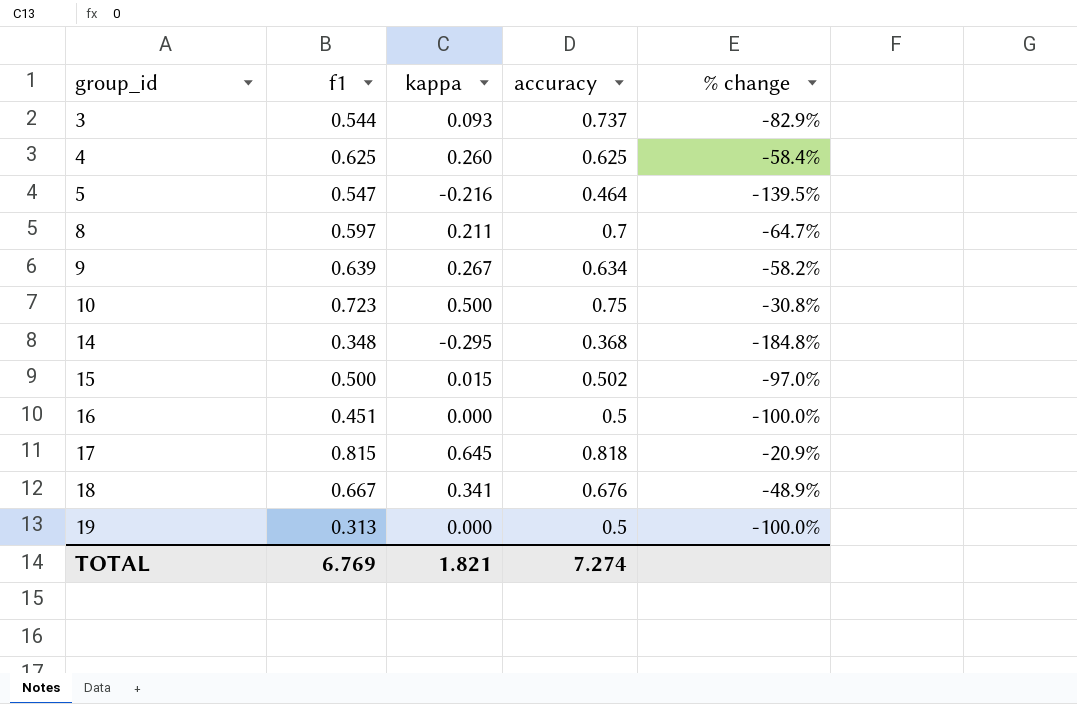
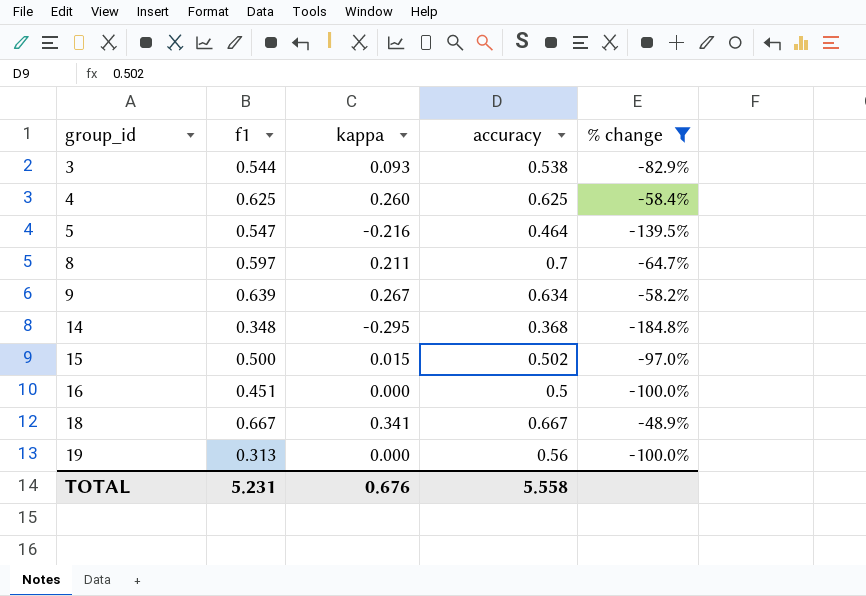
filter: none -> % change <= -48.9%
3 | accuracy: 0.737 -> 0.538
18 | accuracy: 0.676 -> 0.667
19 | accuracy: 0.5 -> 0.56
TOTAL | f1: 6.769 -> 5.231
TOTAL | kappa: 1.821 -> 0.676
TOTAL | accuracy: 7.274 -> 5.558

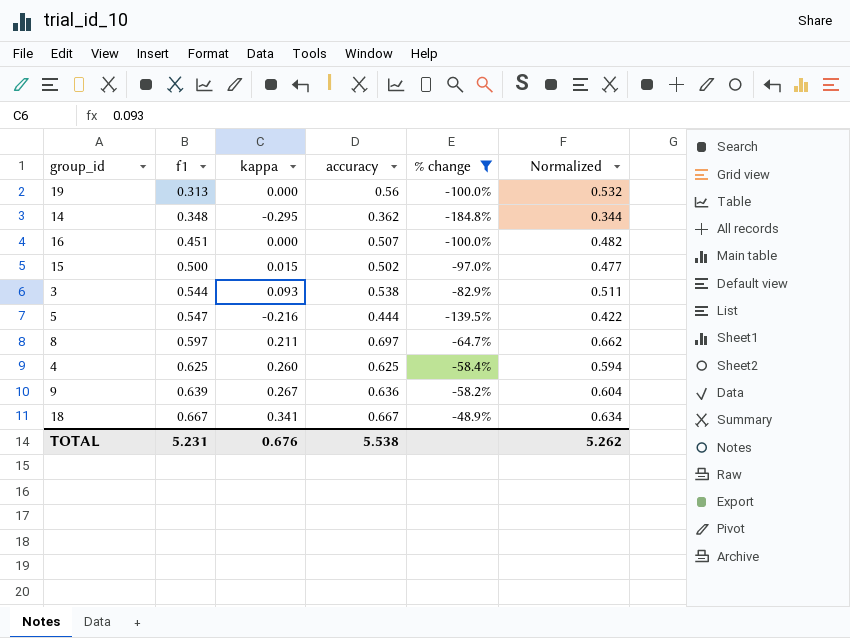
row order: group_id ascending -> f1 ascending
column Normalized | formula: none -> [accuracy] * 0.95
14 | accuracy: 0.368 -> 0.362
16 | accuracy: 0.5 -> 0.507
5 | accuracy: 0.464 -> 0.444
8 | accuracy: 0.7 -> 0.697
9 | accuracy: 0.634 -> 0.636
TOTAL | accuracy: 5.558 -> 5.538

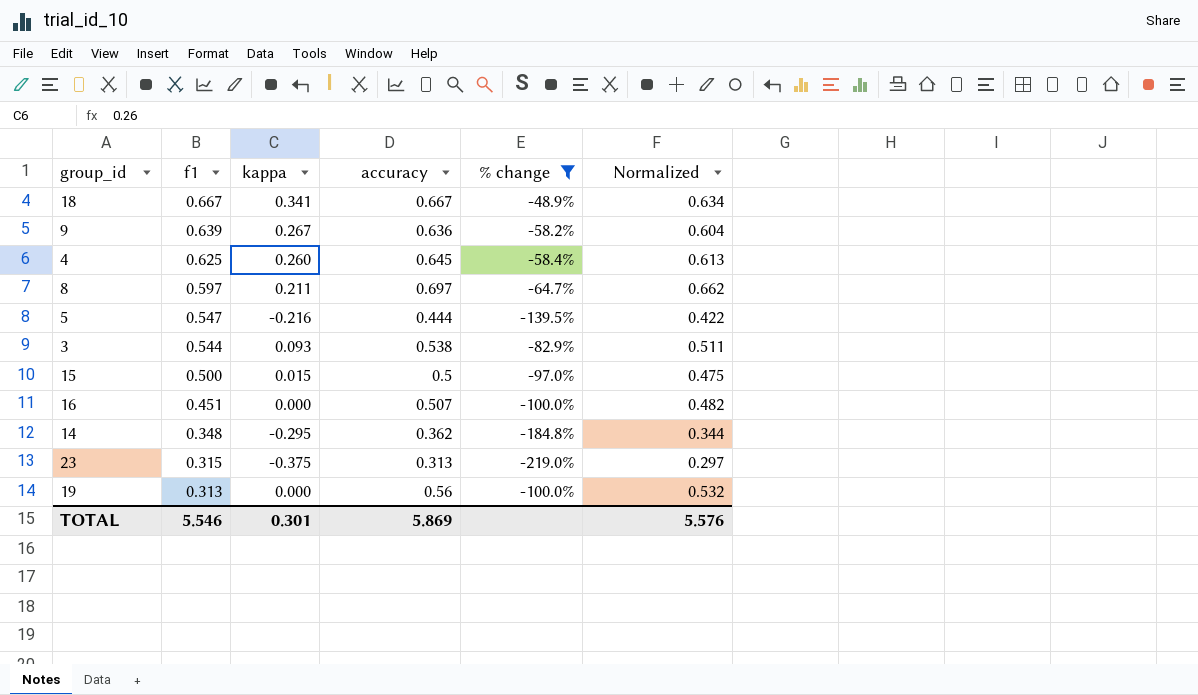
row order: f1 ascending -> f1 descending
4 | accuracy: 0.625 -> 0.645
4 | Normalized: 0.594 -> 0.613
15 | accuracy: 0.502 -> 0.5
15 | Normalized: 0.477 -> 0.475
row 23: none -> 0.315 | -0.375 | 0.313 | -219.0% | 0.297
TOTAL | f1: 5.231 -> 5.546
TOTAL | kappa: 0.676 -> 0.301
TOTAL | accuracy: 5.538 -> 5.869
TOTAL | Normalized: 5.262 -> 5.576

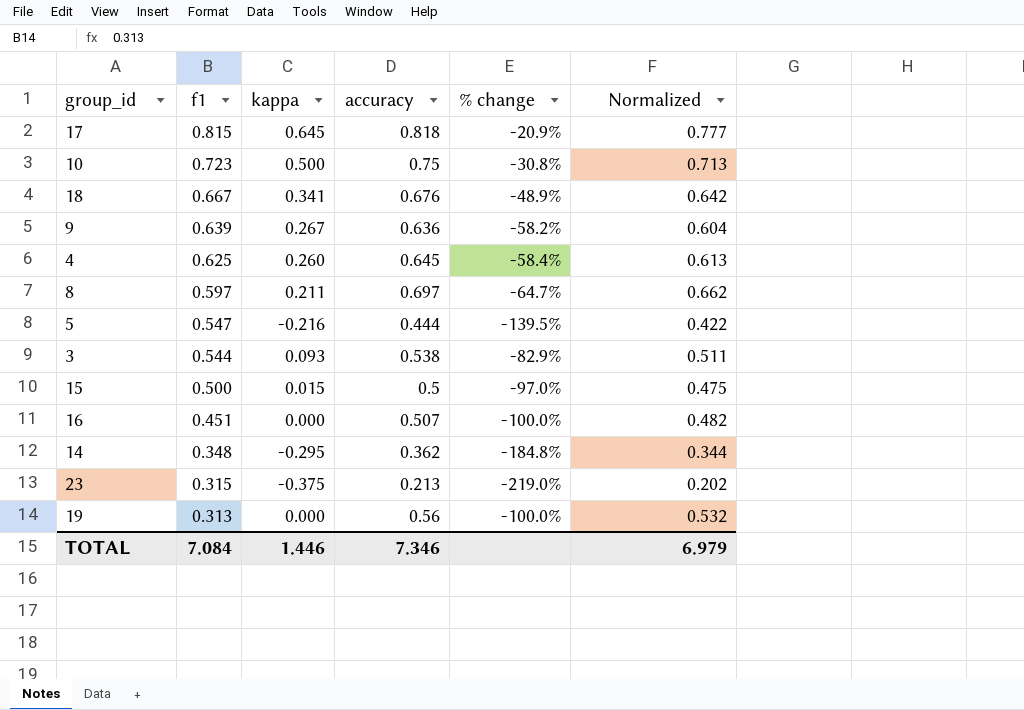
filter: % change <= -48.9% -> none
18 | accuracy: 0.667 -> 0.676
18 | Normalized: 0.634 -> 0.642
23 | accuracy: 0.313 -> 0.213
23 | Normalized: 0.297 -> 0.202
TOTAL | f1: 5.546 -> 7.084
TOTAL | kappa: 0.301 -> 1.446
TOTAL | accuracy: 5.869 -> 7.346
TOTAL | Normalized: 5.576 -> 6.979

